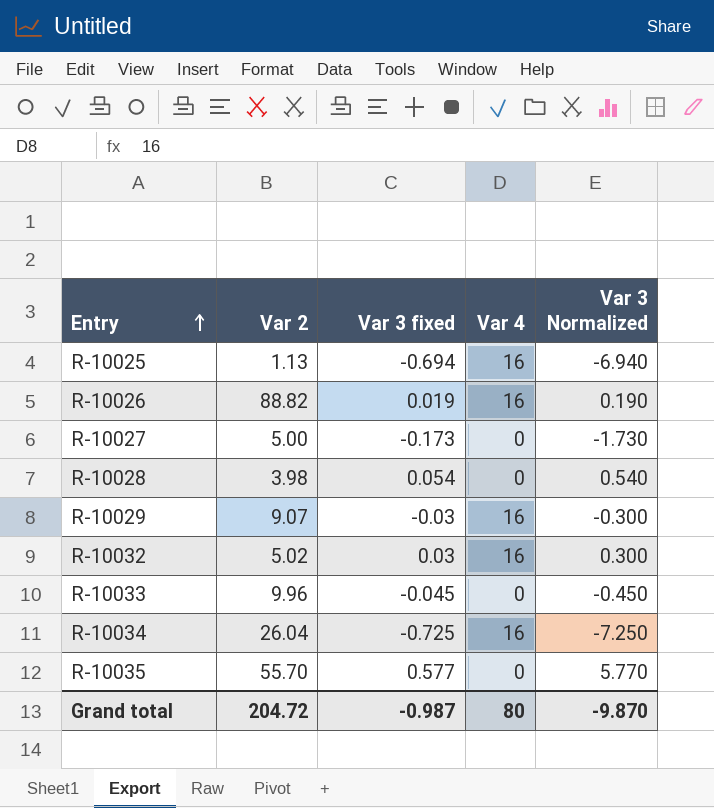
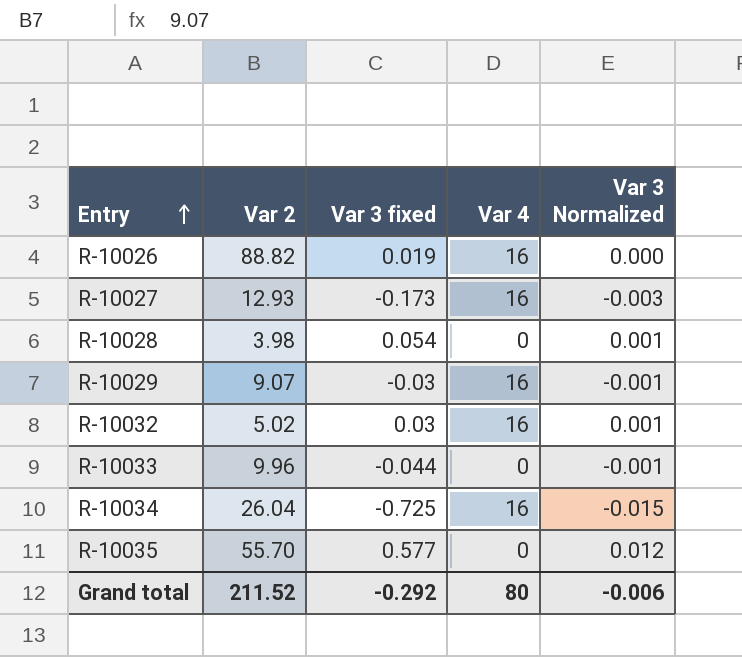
column Var 3 Normalized | formula: [Var 3 fixed] * 10 -> [Var 3 fixed] * 0.02
row R-10025: 1.13 | -0.694 | 16 | -6.940 -> none
R-10027 | Var 2: 5.00 -> 12.93
R-10027 | Var 4: 0 -> 16
R-10033 | Var 3 fixed: -0.045 -> -0.044
Grand total | Var 2: 204.72 -> 211.52
Grand total | Var 3 fixed: -0.987 -> -0.292
Grand total | Var 3 Normalized: -9.870 -> -0.006

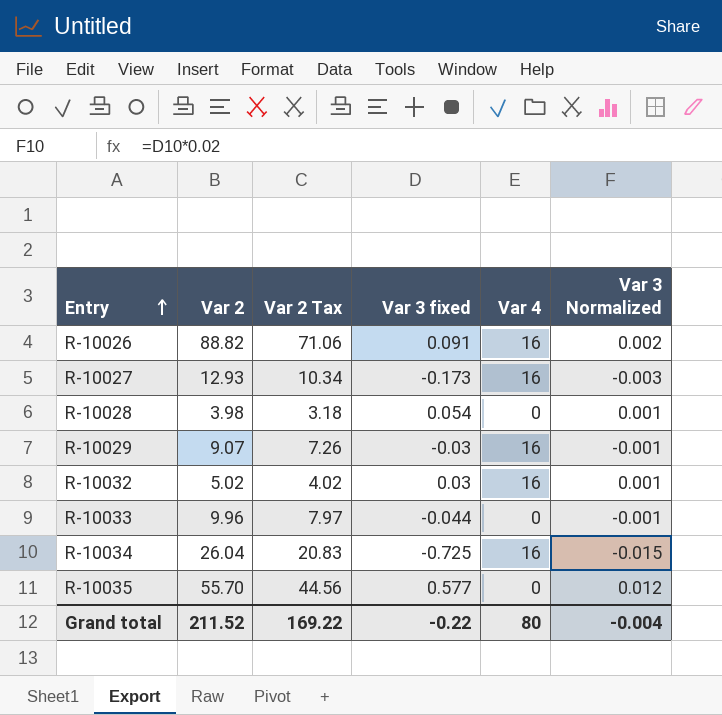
column Var 2 Tax | formula: none -> [Var 2] * 0.8
R-10026 | Var 3 fixed: 0.019 -> 0.091
R-10026 | Var 3 Normalized: 0.000 -> 0.002
Grand total | Var 3 fixed: -0.292 -> -0.22
Grand total | Var 3 Normalized: -0.006 -> -0.004

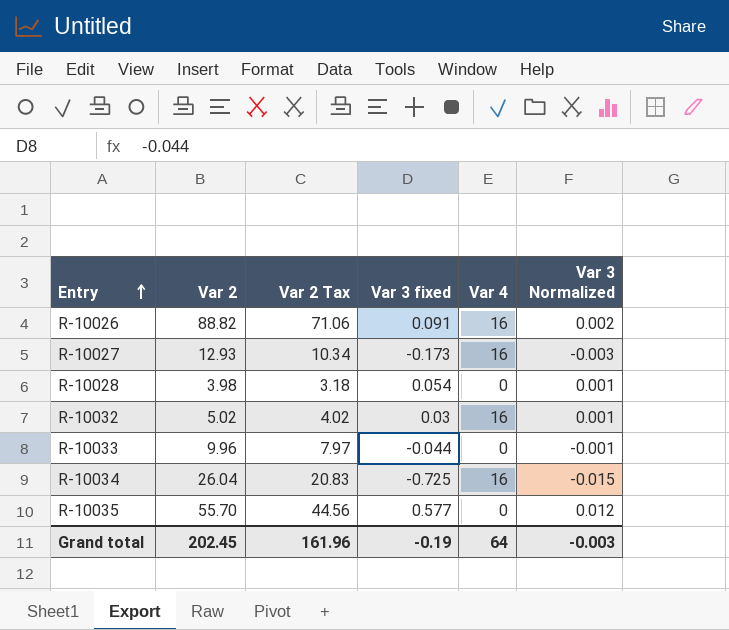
row R-10029: 9.07 | 7.26 | -0.03 | 16 | -0.001 -> none
Grand total | Var 2: 211.52 -> 202.45
Grand total | Var 2 Tax: 169.22 -> 161.96
Grand total | Var 3 fixed: -0.22 -> -0.19
Grand total | Var 4: 80 -> 64
Grand total | Var 3 Normalized: -0.004 -> -0.003

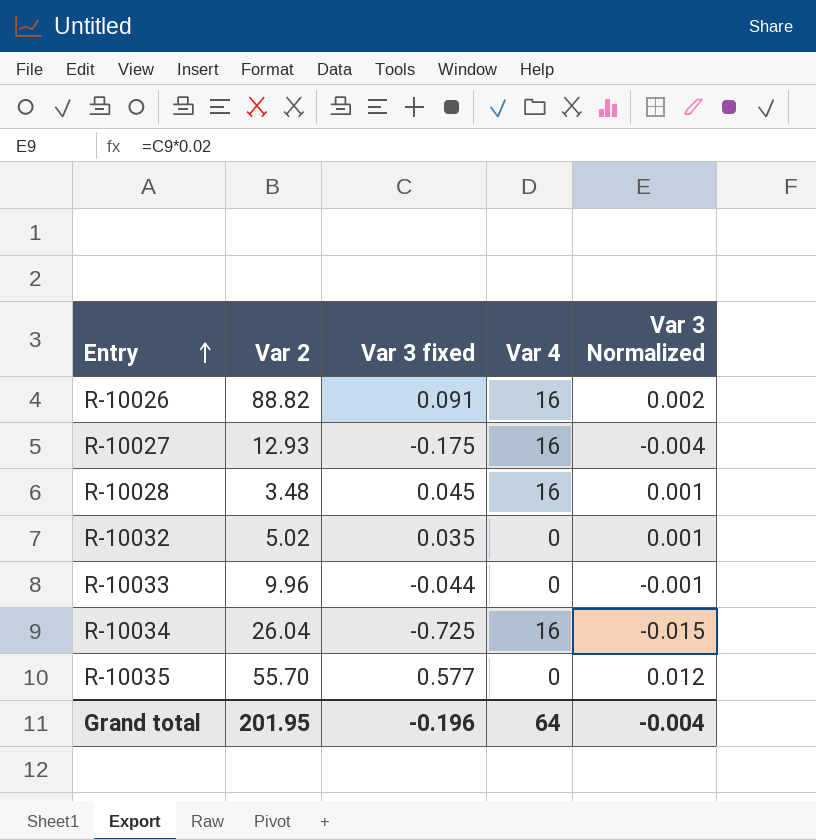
column Var 2 Tax | formula: [Var 2] * 0.8 -> none
R-10027 | Var 3 fixed: -0.173 -> -0.175
R-10027 | Var 3 Normalized: -0.003 -> -0.004
R-10028 | Var 2: 3.98 -> 3.48
R-10028 | Var 3 fixed: 0.054 -> 0.045
R-10028 | Var 4: 0 -> 16
R-10032 | Var 3 fixed: 0.03 -> 0.035
R-10032 | Var 4: 16 -> 0
Grand total | Var 2: 202.45 -> 201.95
Grand total | Var 3 fixed: -0.19 -> -0.196
Grand total | Var 3 Normalized: -0.003 -> -0.004

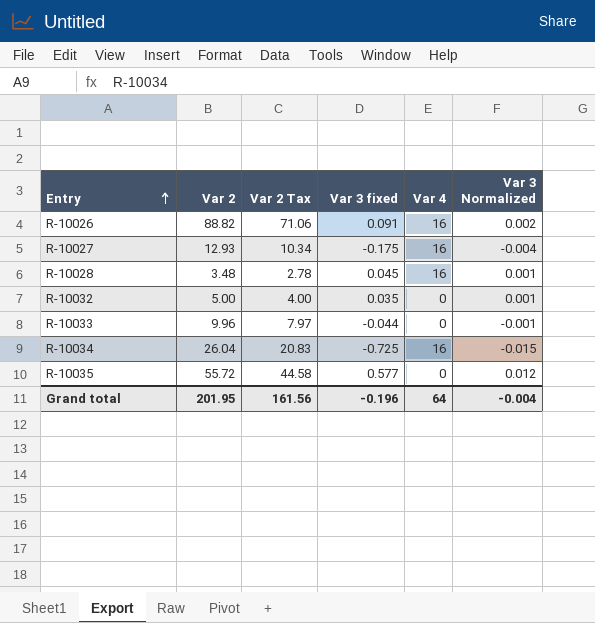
column Var 2 Tax | formula: none -> [Var 2] * 0.8
R-10032 | Var 2: 5.02 -> 5.00
R-10035 | Var 2: 55.70 -> 55.72

